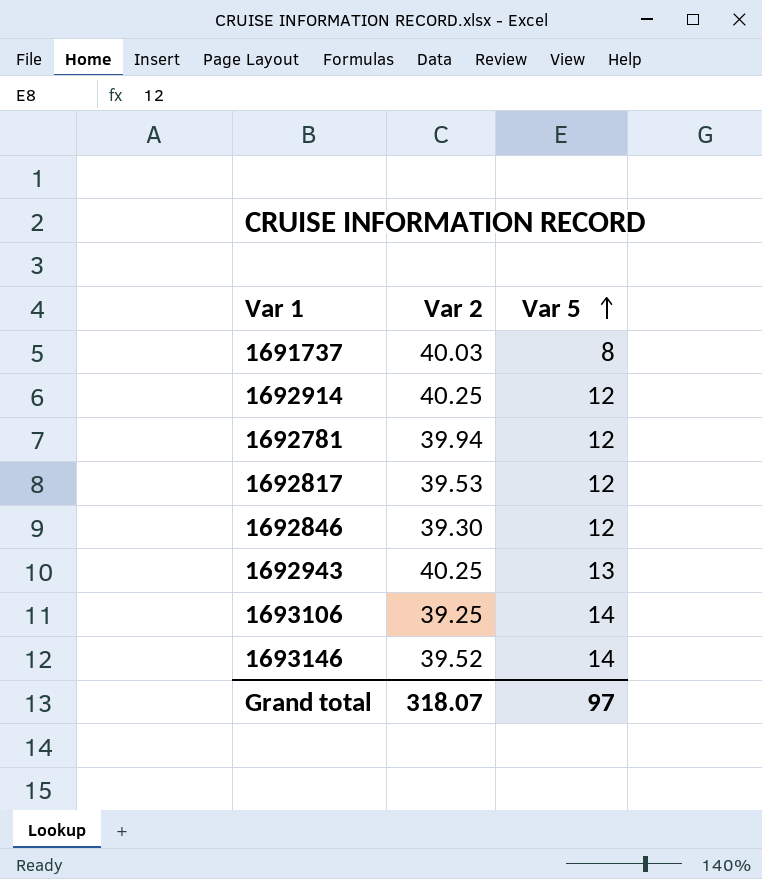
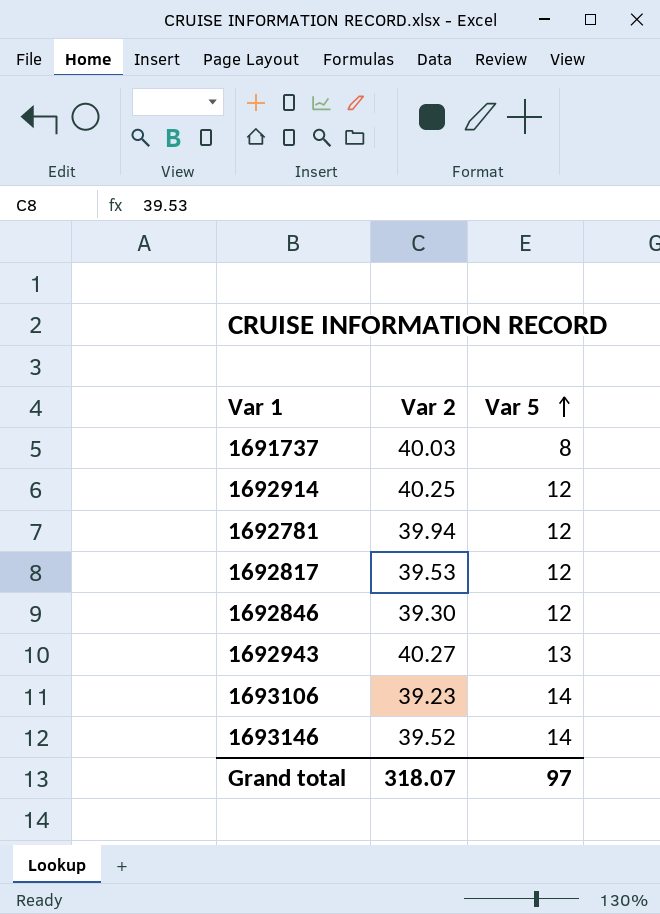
1692943 | Var 2: 40.25 -> 40.27
1693106 | Var 2: 39.25 -> 39.23

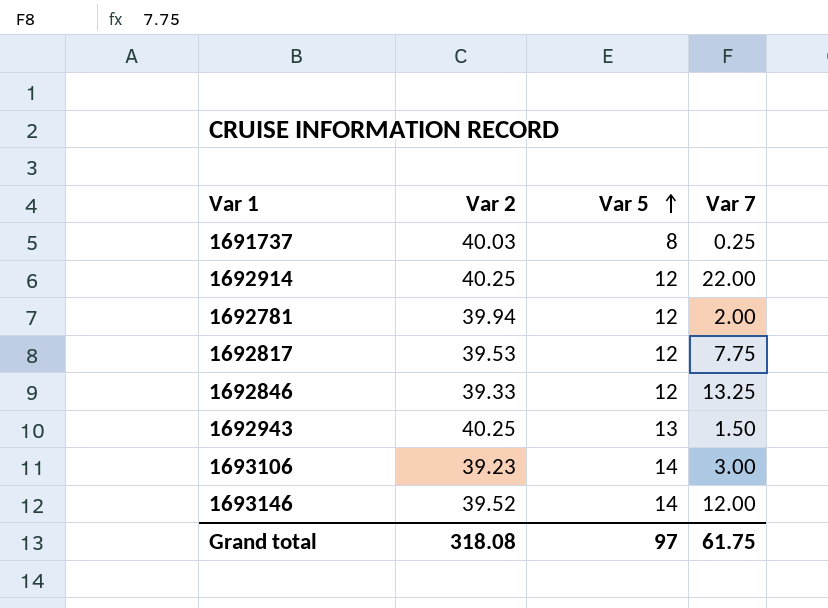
column Var 7 | position: none -> 4
1692846 | Var 2: 39.30 -> 39.33
1692943 | Var 2: 40.27 -> 40.25
Grand total | Var 2: 318.07 -> 318.08

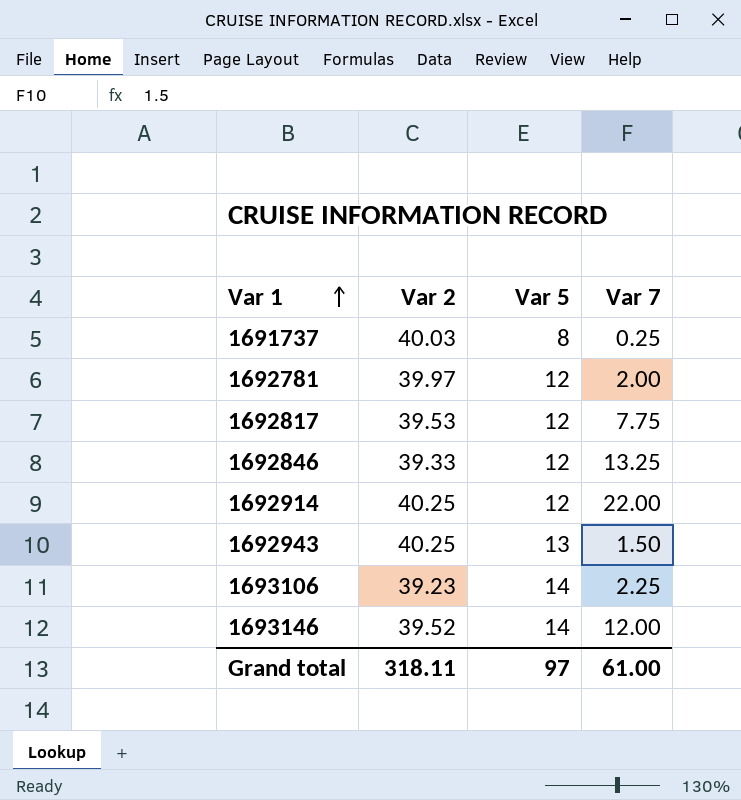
row order: Var 5 ascending -> Var 1 ascending
1692781 | Var 2: 39.94 -> 39.97
1693106 | Var 7: 3.00 -> 2.25
Grand total | Var 2: 318.08 -> 318.11
Grand total | Var 7: 61.75 -> 61.00

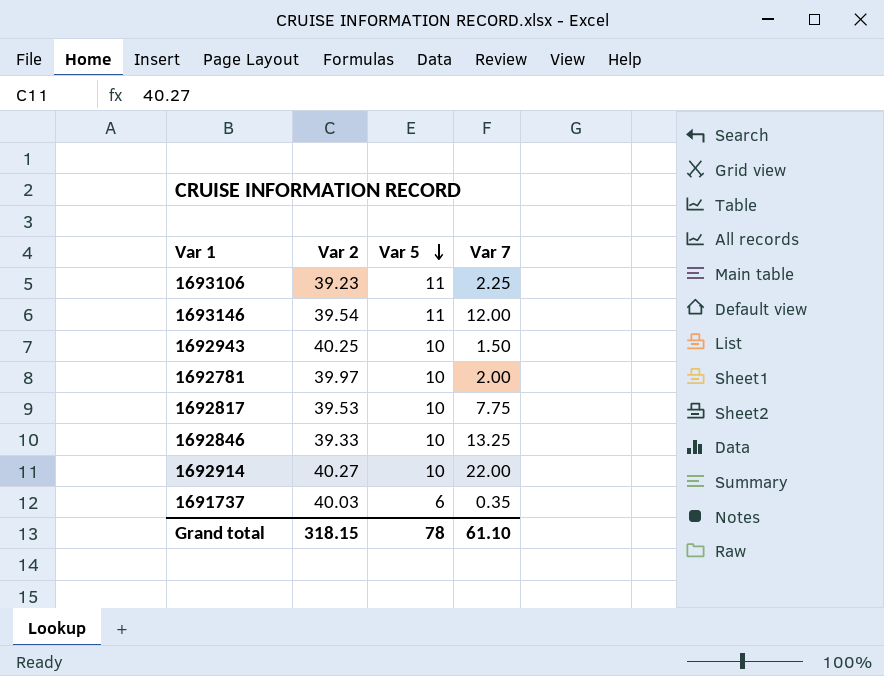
row order: Var 1 ascending -> Var 5 descending
1693106 | Var 5: 14 -> 11
1693146 | Var 2: 39.52 -> 39.54
1693146 | Var 5: 14 -> 11
1692943 | Var 5: 13 -> 10
1692781 | Var 5: 12 -> 10
1692817 | Var 5: 12 -> 10
1692846 | Var 5: 12 -> 10
1692914 | Var 2: 40.25 -> 40.27
1692914 | Var 5: 12 -> 10
1691737 | Var 5: 8 -> 6
1691737 | Var 7: 0.25 -> 0.35
Grand total | Var 2: 318.11 -> 318.15
Grand total | Var 5: 97 -> 78
Grand total | Var 7: 61.00 -> 61.10

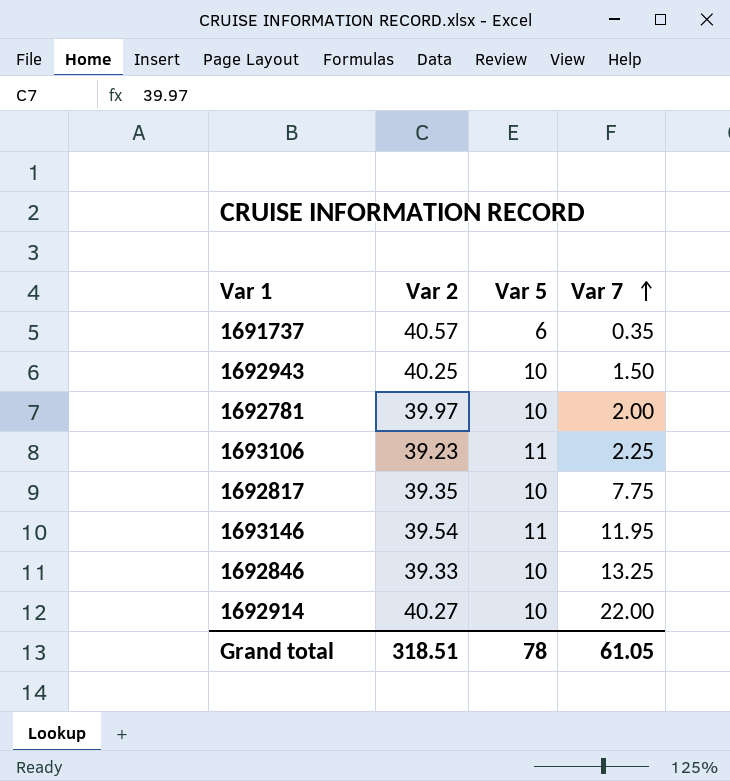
row order: Var 5 descending -> Var 7 ascending
1691737 | Var 2: 40.03 -> 40.57
1692817 | Var 2: 39.53 -> 39.35
1693146 | Var 7: 12.00 -> 11.95
Grand total | Var 2: 318.15 -> 318.51
Grand total | Var 7: 61.10 -> 61.05

